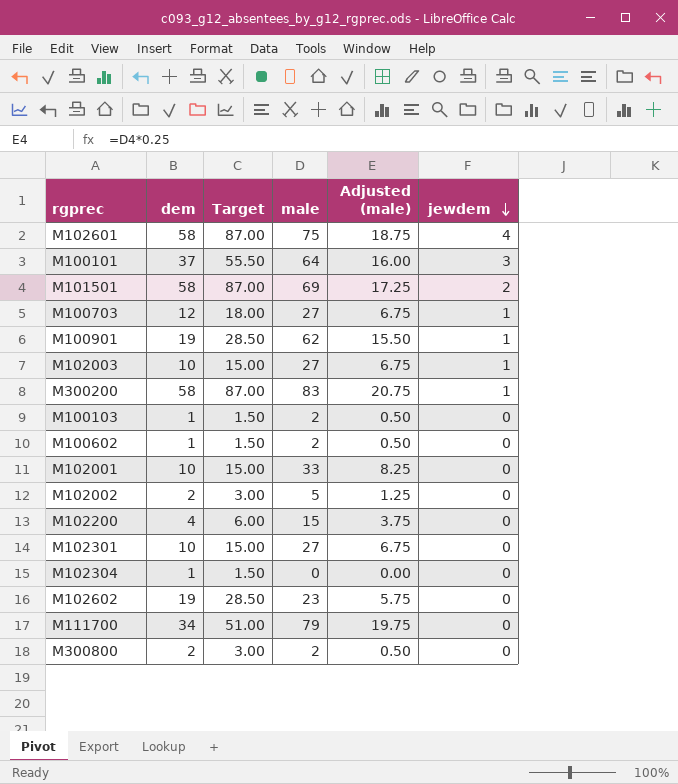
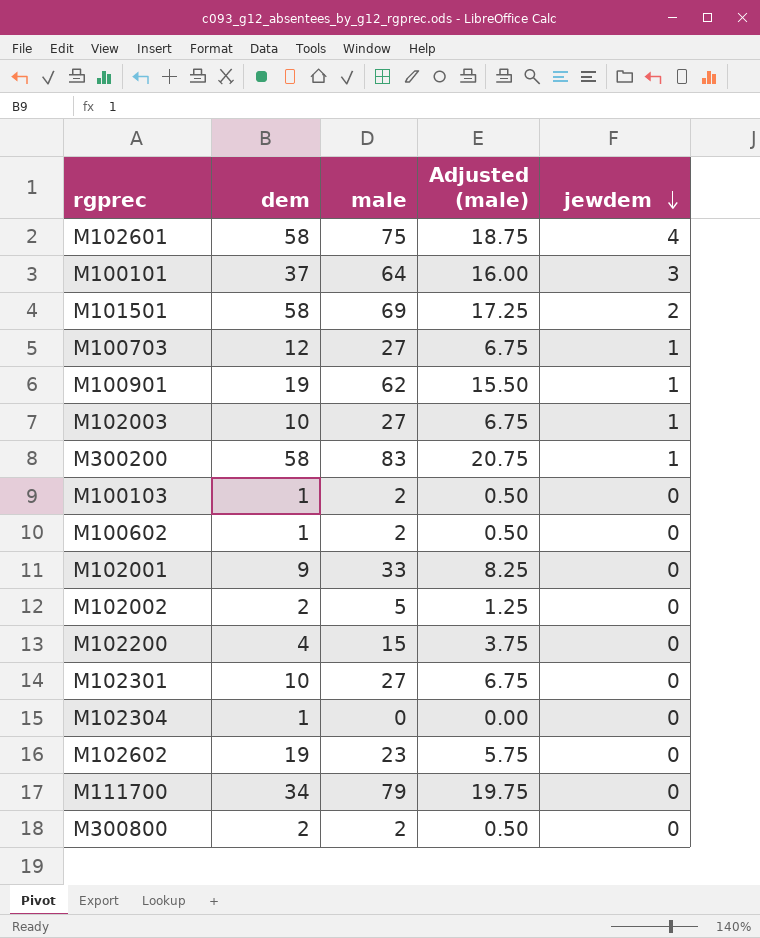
column Target | formula: [dem] * 1.5 -> none
M102001 | dem: 10 -> 9

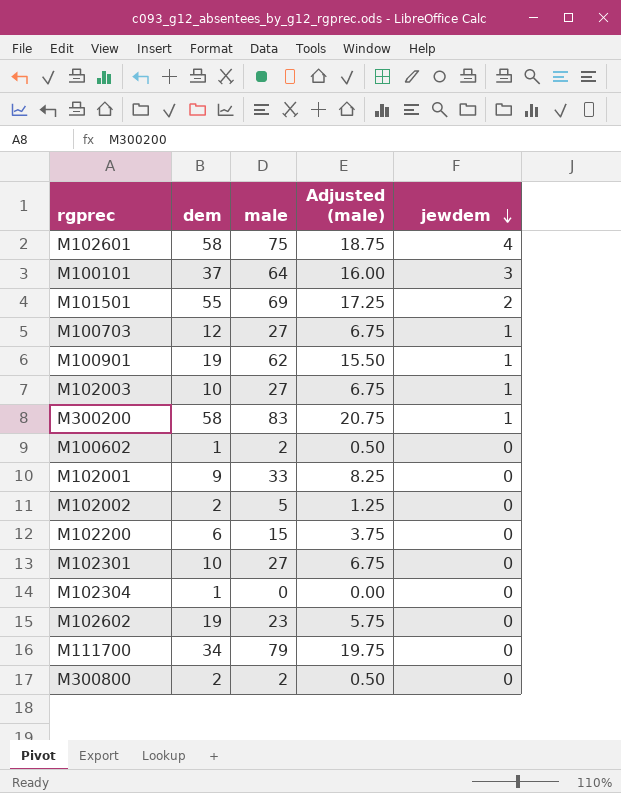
row M100103: 1 | 2 | 0.50 | 0 -> none
M101501 | dem: 58 -> 55
M102200 | dem: 4 -> 6

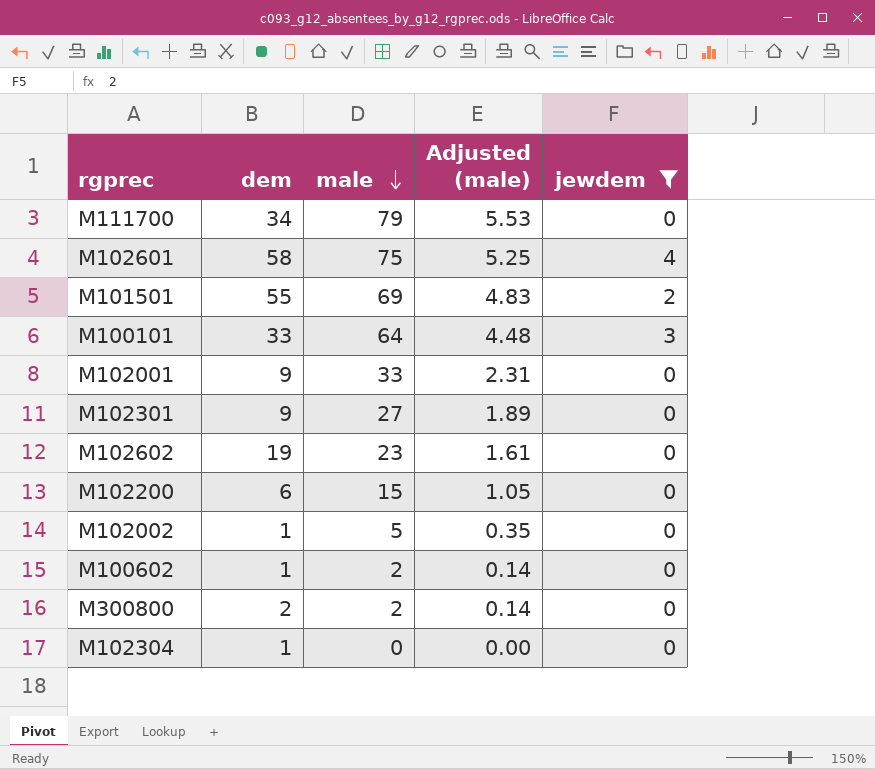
filter: none -> jewdem != 1
row order: jewdem descending -> male descending
column Adjusted (male) | formula: [male] * 0.25 -> [male] * 0.07
M100101 | dem: 37 -> 33
M102301 | dem: 10 -> 9
M102002 | dem: 2 -> 1

